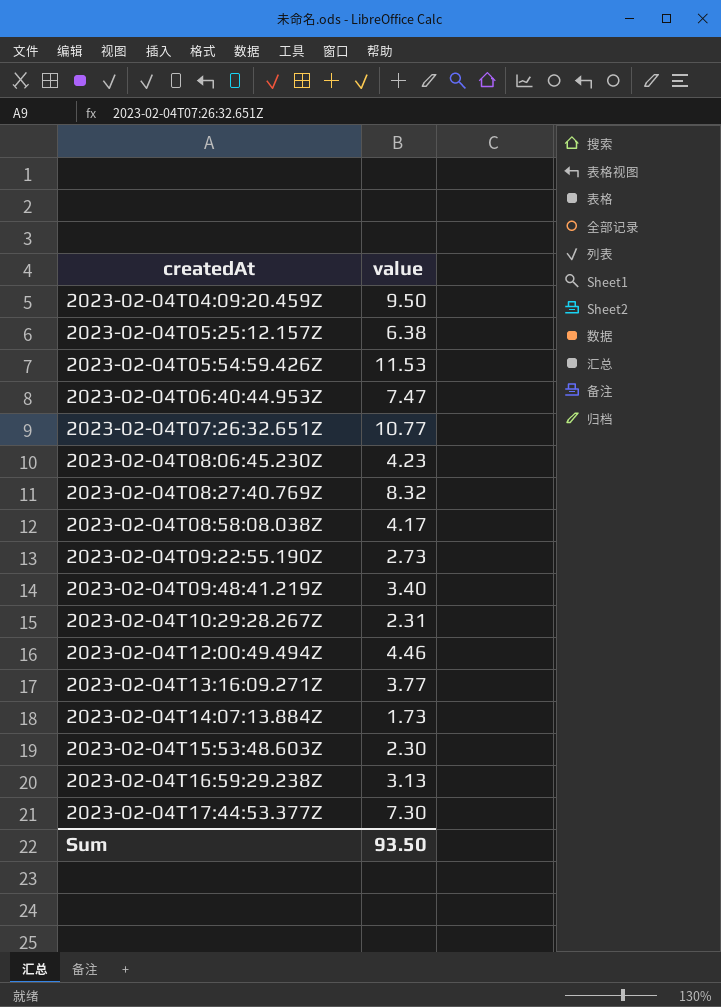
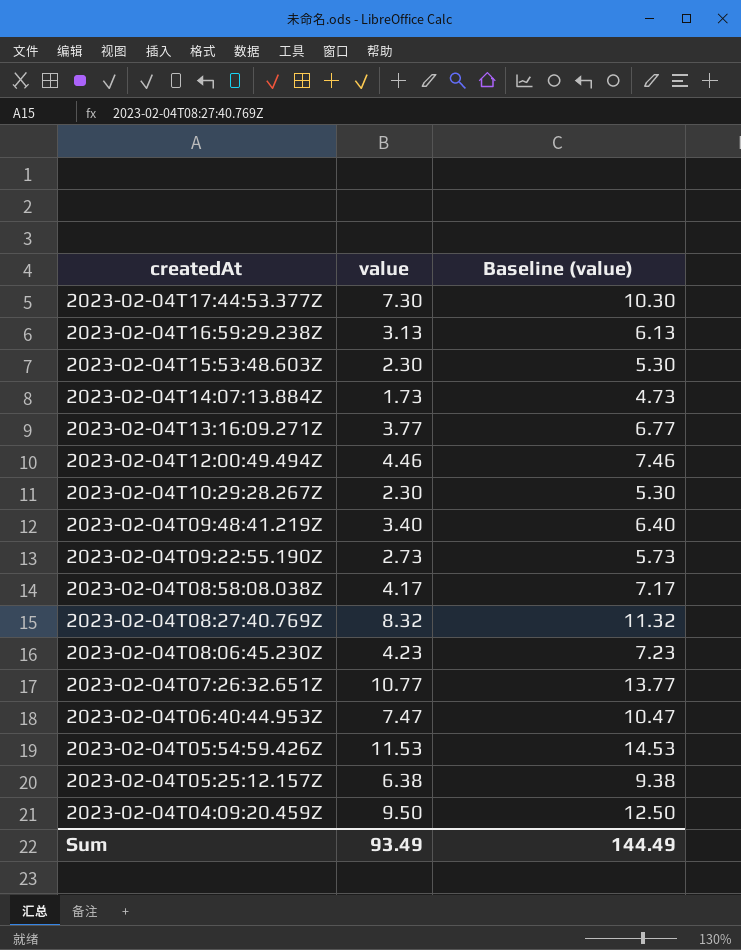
row order: createdAt ascending -> createdAt descending
column Baseline (value) | formula: none -> [value] + 3
2023-02-04T10:29:28.267Z | value: 2.31 -> 2.30
Sum | value: 93.50 -> 93.49

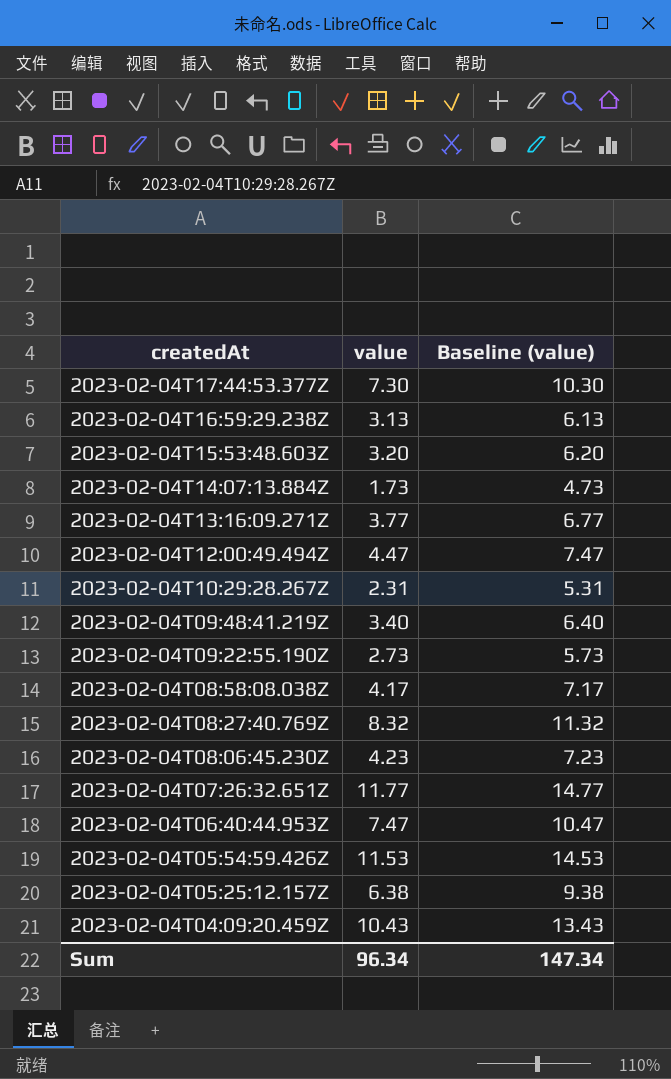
2023-02-04T15:53:48.603Z | value: 2.30 -> 3.20
2023-02-04T15:53:48.603Z | Baseline (value): 5.30 -> 6.20
2023-02-04T12:00:49.494Z | value: 4.46 -> 4.47
2023-02-04T12:00:49.494Z | Baseline (value): 7.46 -> 7.47
2023-02-04T10:29:28.267Z | value: 2.30 -> 2.31
2023-02-04T10:29:28.267Z | Baseline (value): 5.30 -> 5.31
2023-02-04T07:26:32.651Z | value: 10.77 -> 11.77
2023-02-04T07:26:32.651Z | Baseline (value): 13.77 -> 14.77
2023-02-04T04:09:20.459Z | value: 9.50 -> 10.43
2023-02-04T04:09:20.459Z | Baseline (value): 12.50 -> 13.43
Sum | value: 93.49 -> 96.34
Sum | Baseline (value): 144.49 -> 147.34

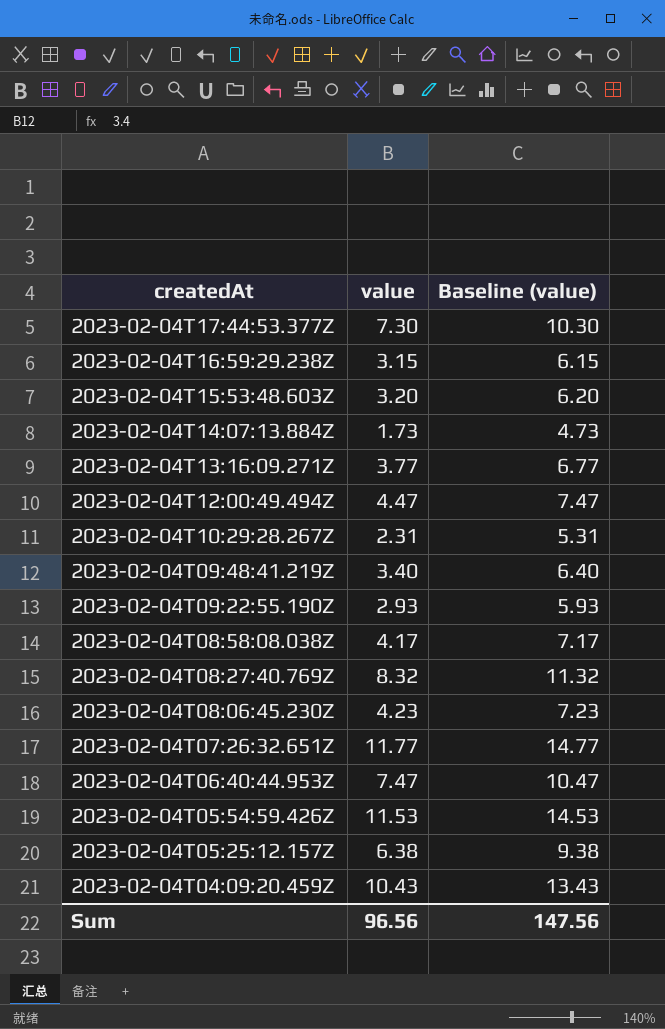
2023-02-04T16:59:29.238Z | value: 3.13 -> 3.15
2023-02-04T16:59:29.238Z | Baseline (value): 6.13 -> 6.15
2023-02-04T09:22:55.190Z | value: 2.73 -> 2.93
2023-02-04T09:22:55.190Z | Baseline (value): 5.73 -> 5.93
Sum | value: 96.34 -> 96.56
Sum | Baseline (value): 147.34 -> 147.56

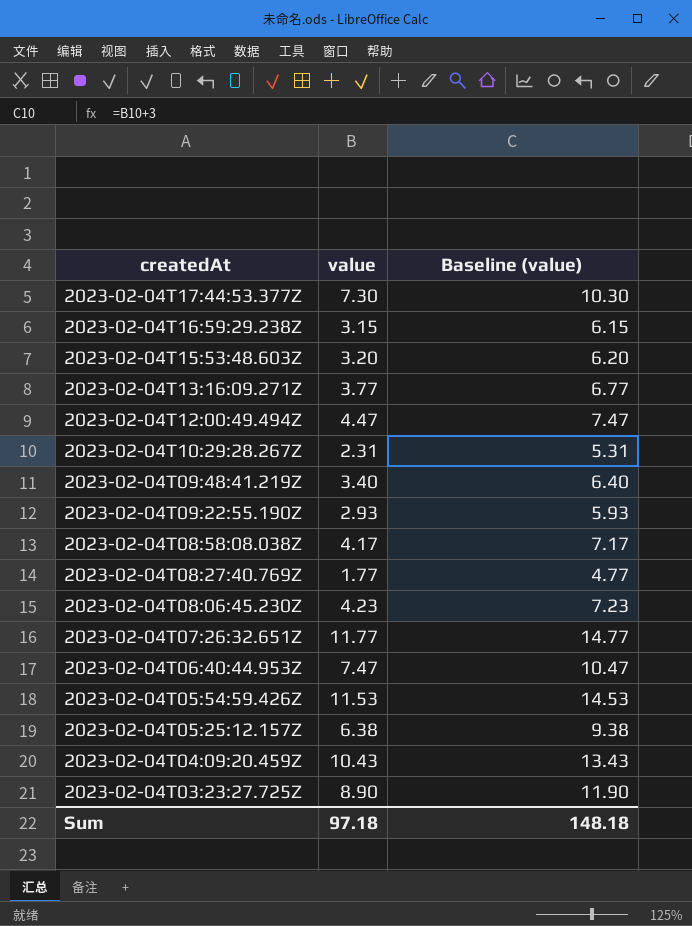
row 2023-02-04T14:07:13.884Z: 1.73 | 4.73 -> none
2023-02-04T08:27:40.769Z | value: 8.32 -> 1.77
2023-02-04T08:27:40.769Z | Baseline (value): 11.32 -> 4.77
row 2023-02-04T03:23:27.725Z: none -> 8.90 | 11.90
Sum | value: 96.56 -> 97.18
Sum | Baseline (value): 147.56 -> 148.18

